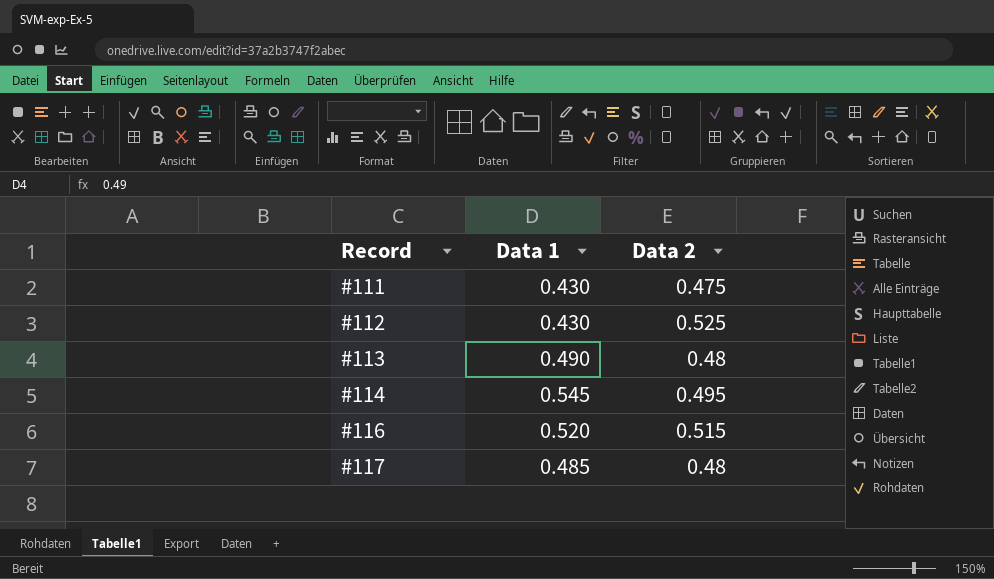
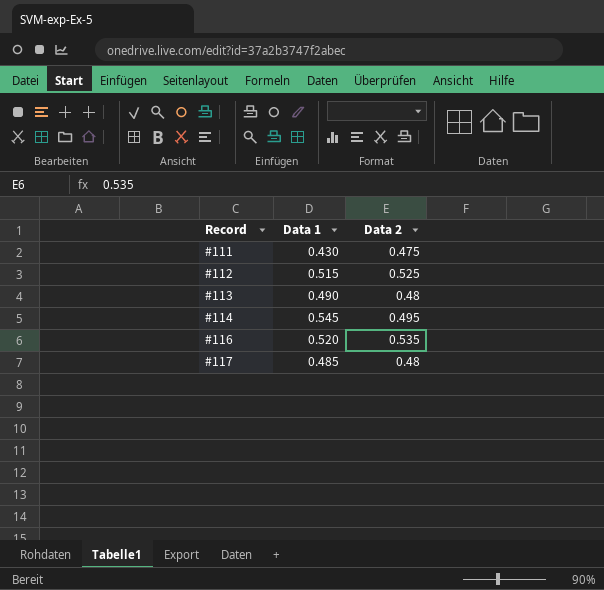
#112 | Data 1: 0.430 -> 0.515
#116 | Data 2: 0.515 -> 0.535

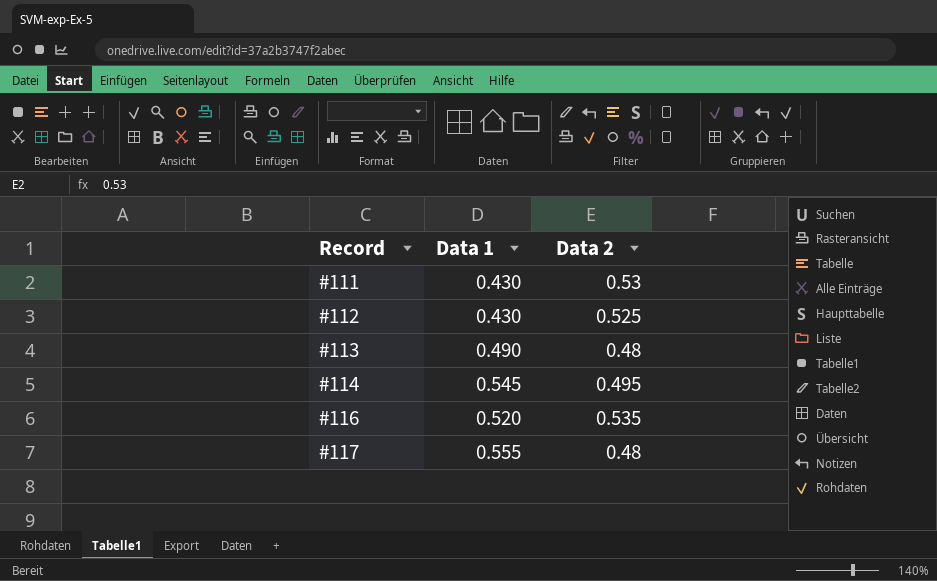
#111 | Data 2: 0.475 -> 0.53
#112 | Data 1: 0.515 -> 0.430
#117 | Data 1: 0.485 -> 0.555

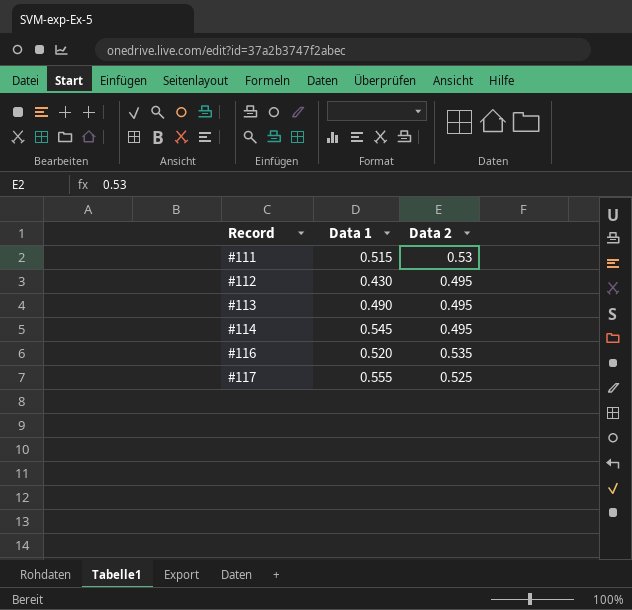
#111 | Data 1: 0.430 -> 0.515
#112 | Data 2: 0.525 -> 0.495
#113 | Data 2: 0.48 -> 0.495
#117 | Data 2: 0.48 -> 0.525

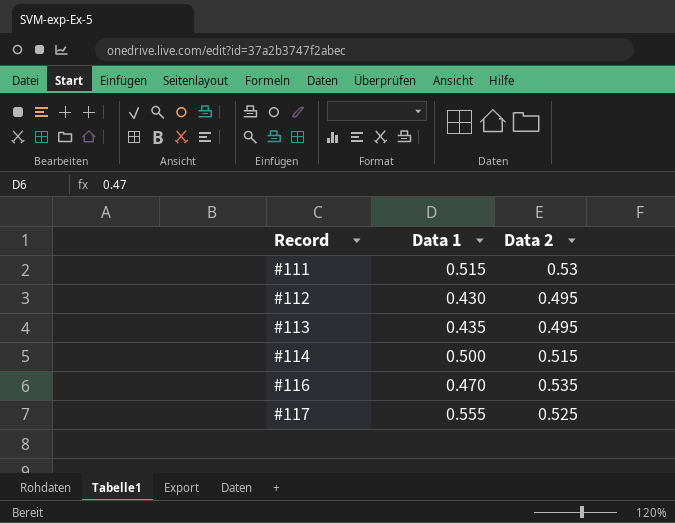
#113 | Data 1: 0.490 -> 0.435
#114 | Data 1: 0.545 -> 0.500
#114 | Data 2: 0.495 -> 0.515
#116 | Data 1: 0.520 -> 0.470

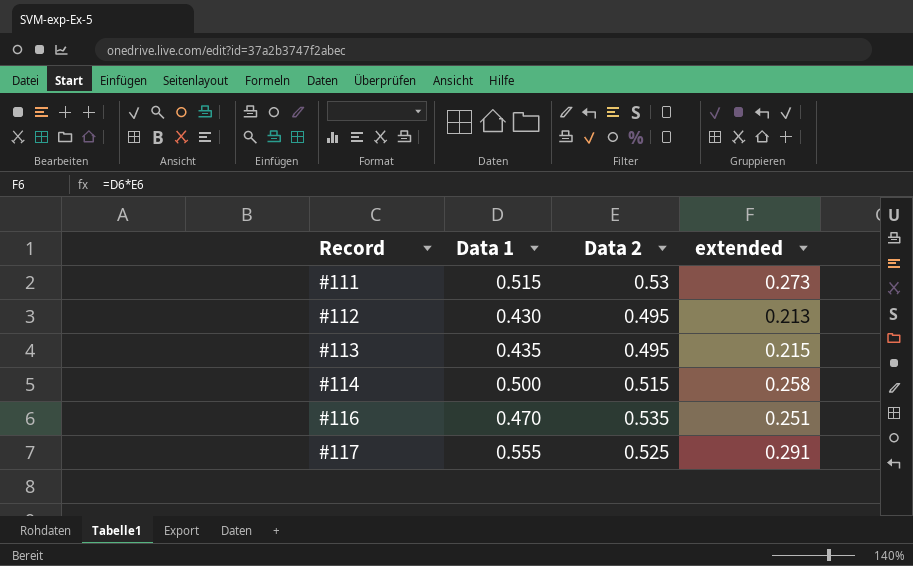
column extended | formula: none -> [Data 1] * [Data 2]

